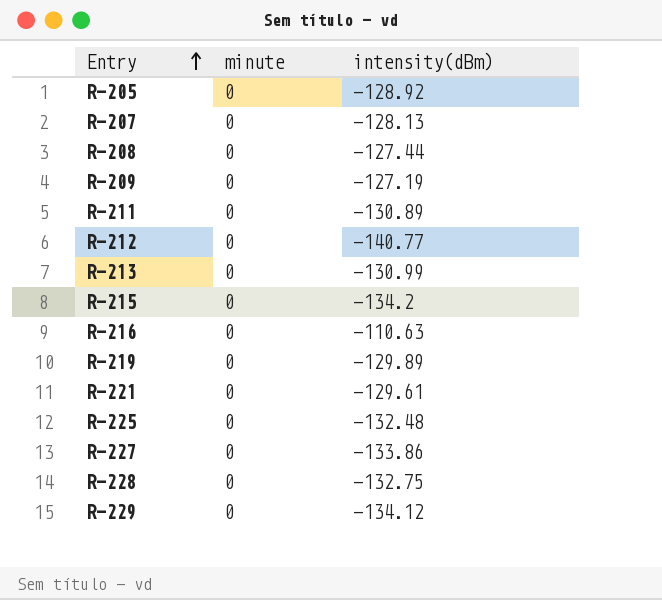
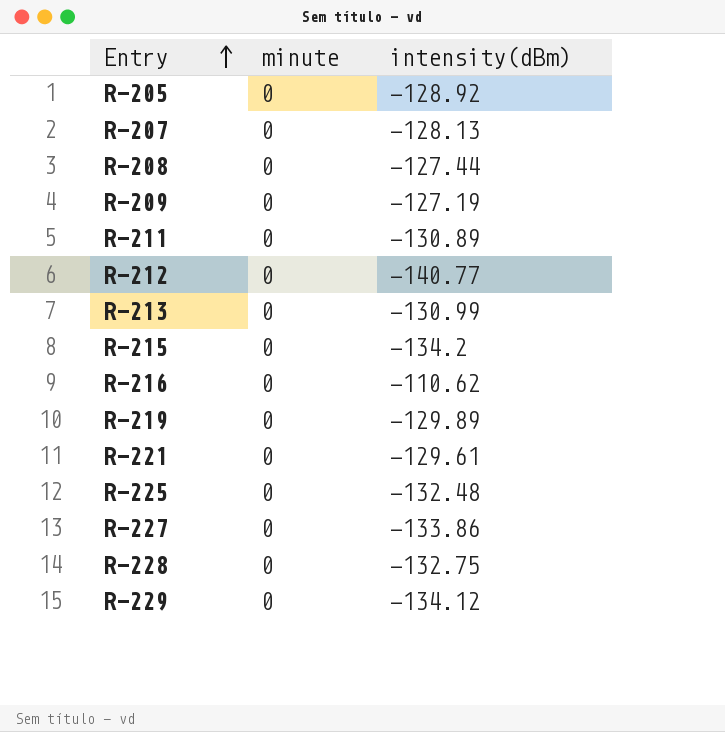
R-216 | intensity(dBm): -110.63 -> -110.62

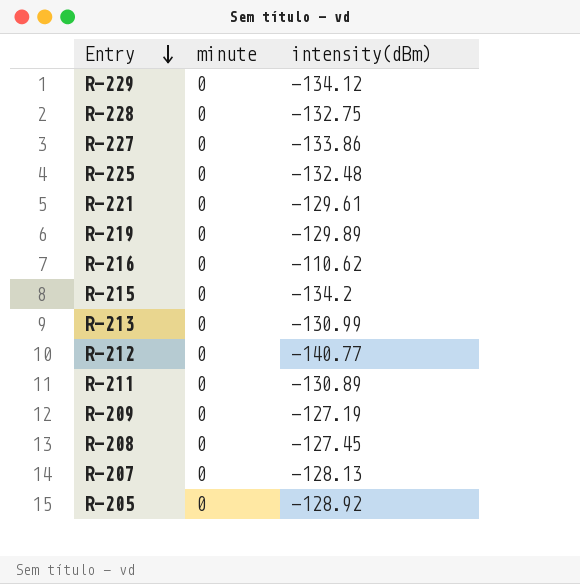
row order: Entry ascending -> Entry descending
R-208 | intensity(dBm): -127.44 -> -127.45

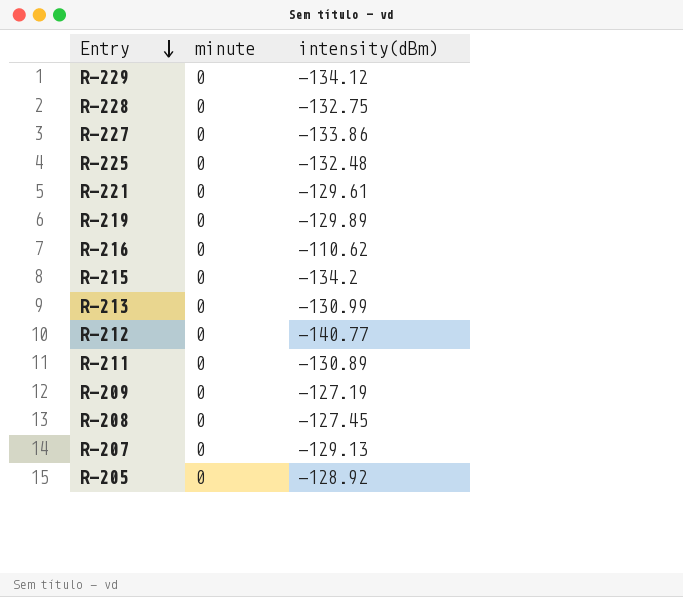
R-207 | intensity(dBm): -128.13 -> -129.13

